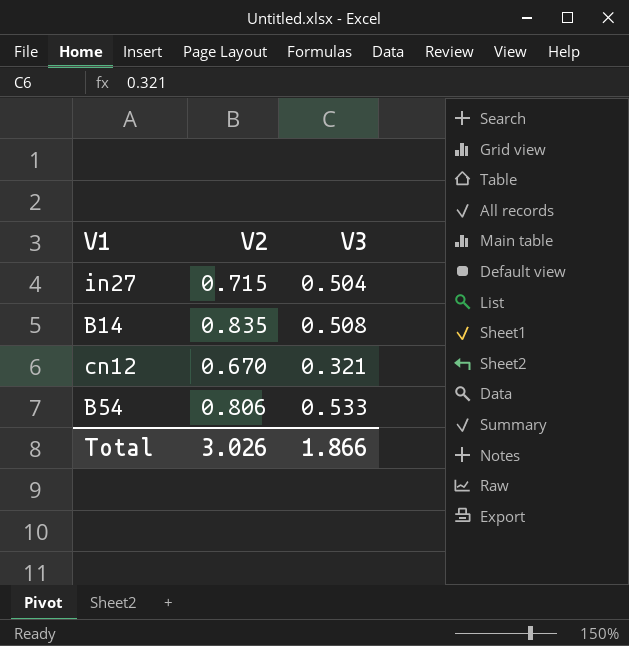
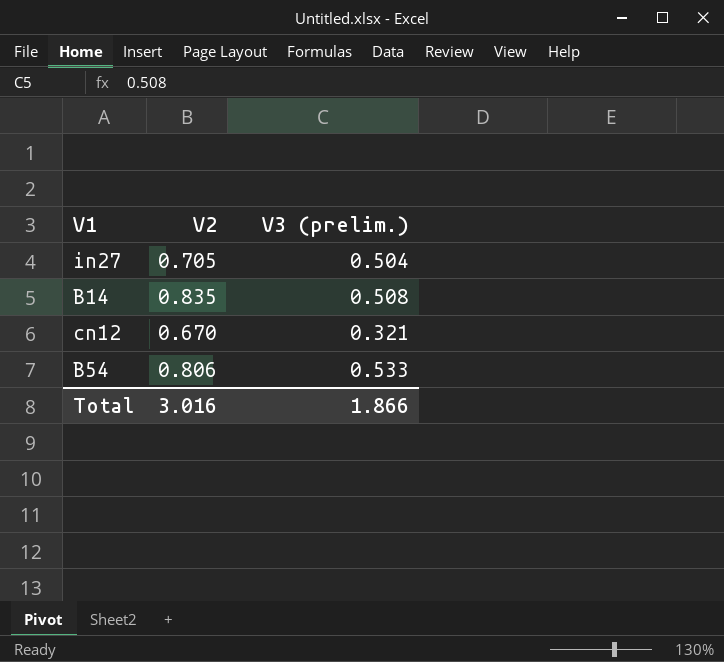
column name: V3 -> V3 (prelim.)
in27 | V2: 0.715 -> 0.705
Total | V2: 3.026 -> 3.016

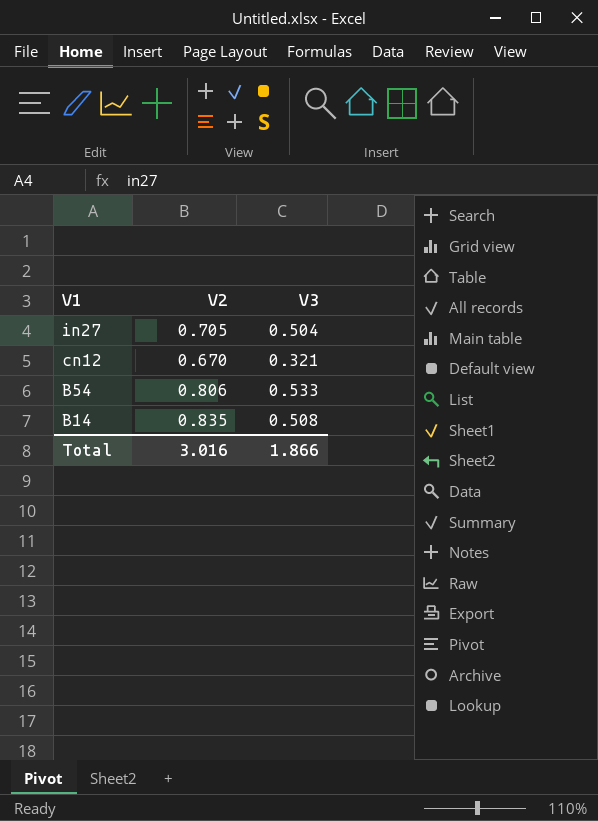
row order: none -> V1 descending
column name: V3 (prelim.) -> V3

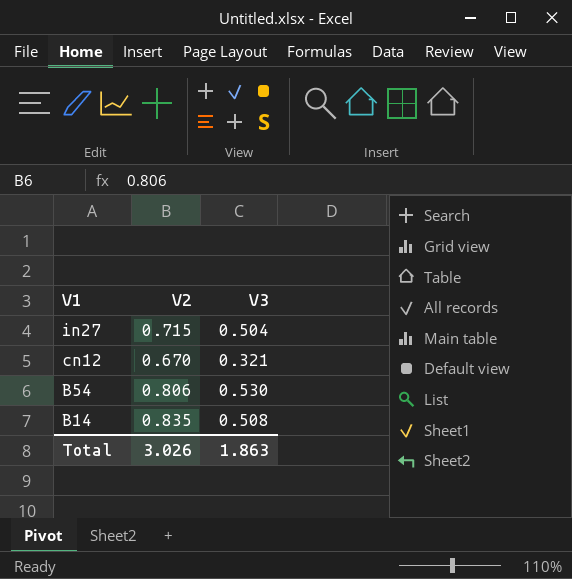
in27 | V2: 0.705 -> 0.715
B54 | V3: 0.533 -> 0.530
Total | V2: 3.016 -> 3.026
Total | V3: 1.866 -> 1.863

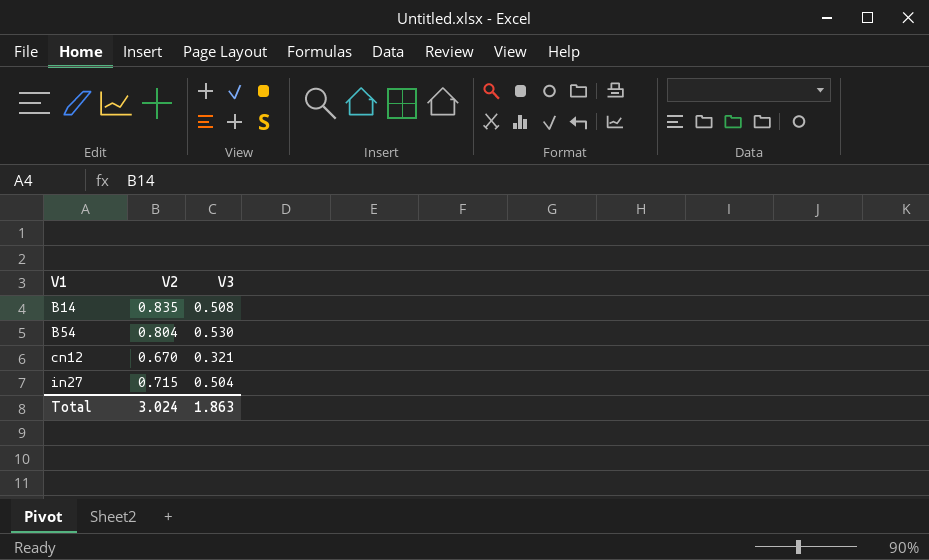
row order: V1 descending -> V1 ascending
B54 | V2: 0.806 -> 0.804
Total | V2: 3.026 -> 3.024

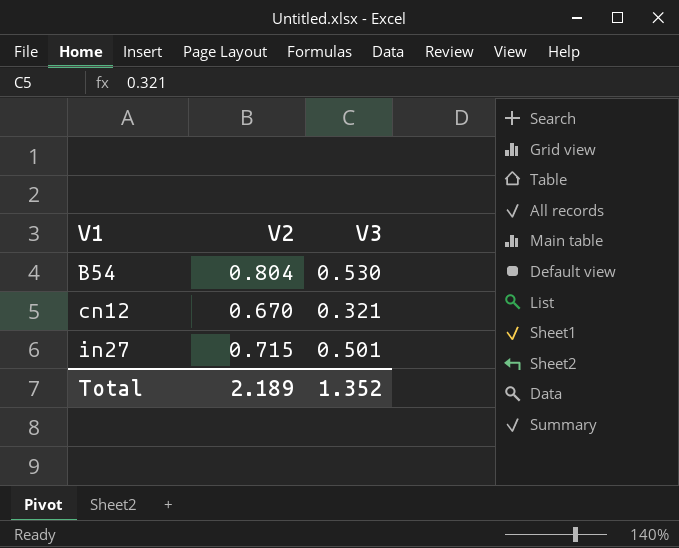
row B14: 0.835 | 0.508 -> none
in27 | V3: 0.504 -> 0.501
Total | V2: 3.024 -> 2.189
Total | V3: 1.863 -> 1.352

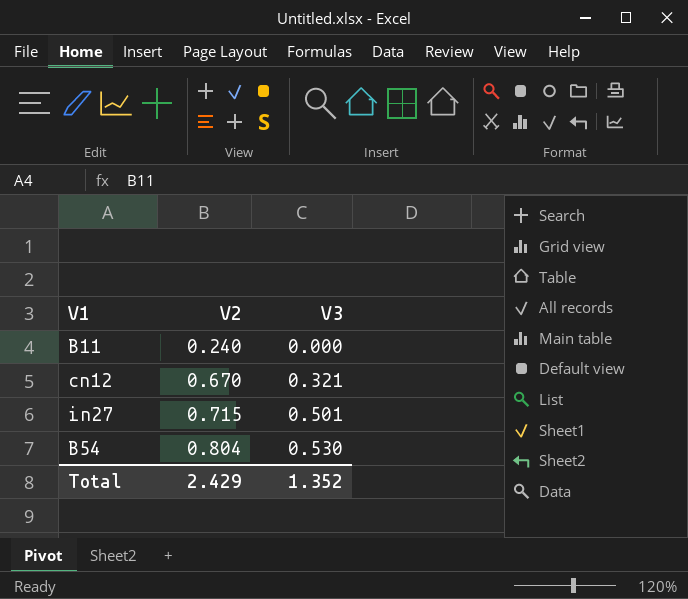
row order: V1 ascending -> V2 ascending
row B11: none -> 0.240 | 0.000
Total | V2: 2.189 -> 2.429

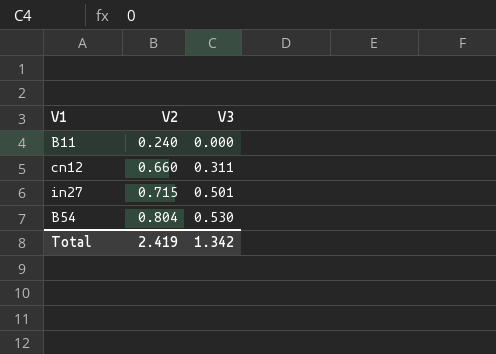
cn12 | V2: 0.670 -> 0.660
cn12 | V3: 0.321 -> 0.311
Total | V2: 2.429 -> 2.419
Total | V3: 1.352 -> 1.342

